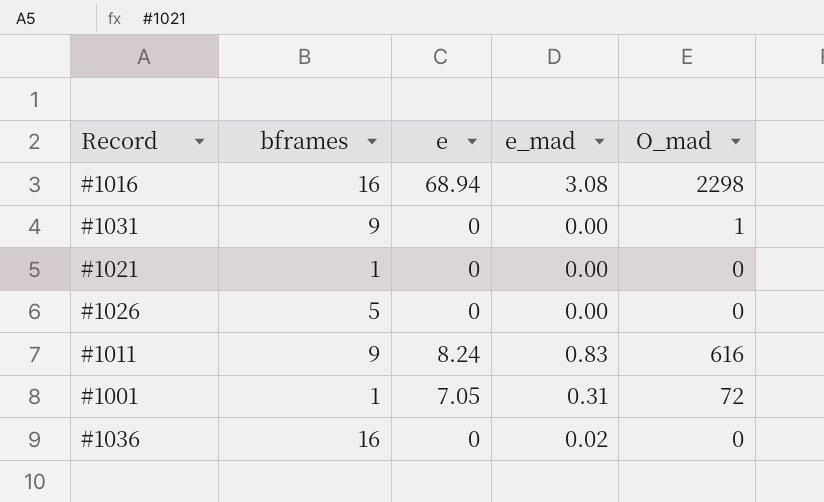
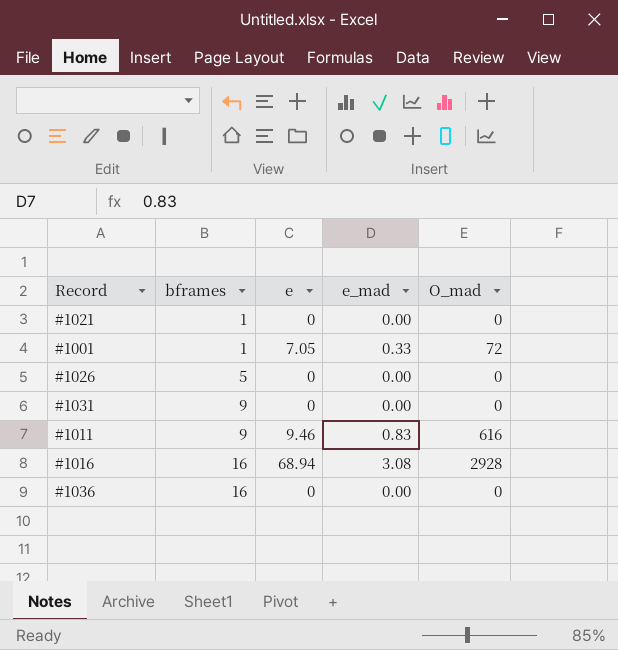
row order: none -> bframes ascending
#1001 | e_mad: 0.31 -> 0.33
#1031 | O_mad: 1 -> 0
#1011 | e: 8.24 -> 9.46
#1016 | O_mad: 2298 -> 2928
#1036 | e_mad: 0.02 -> 0.00

